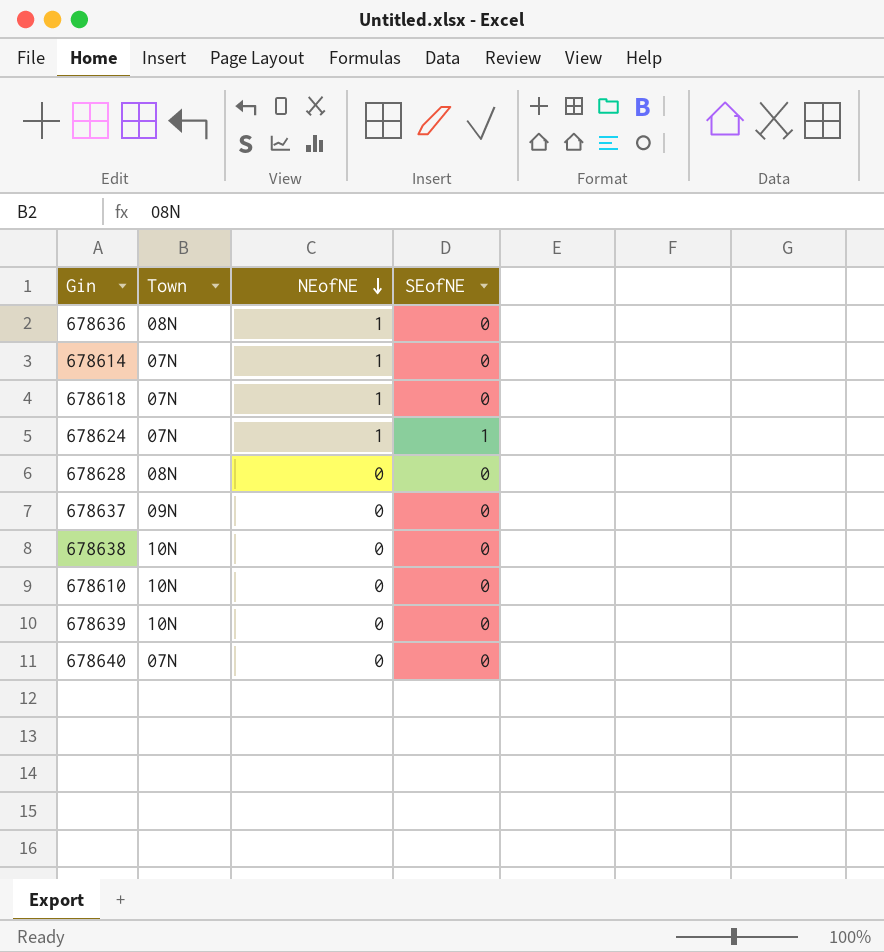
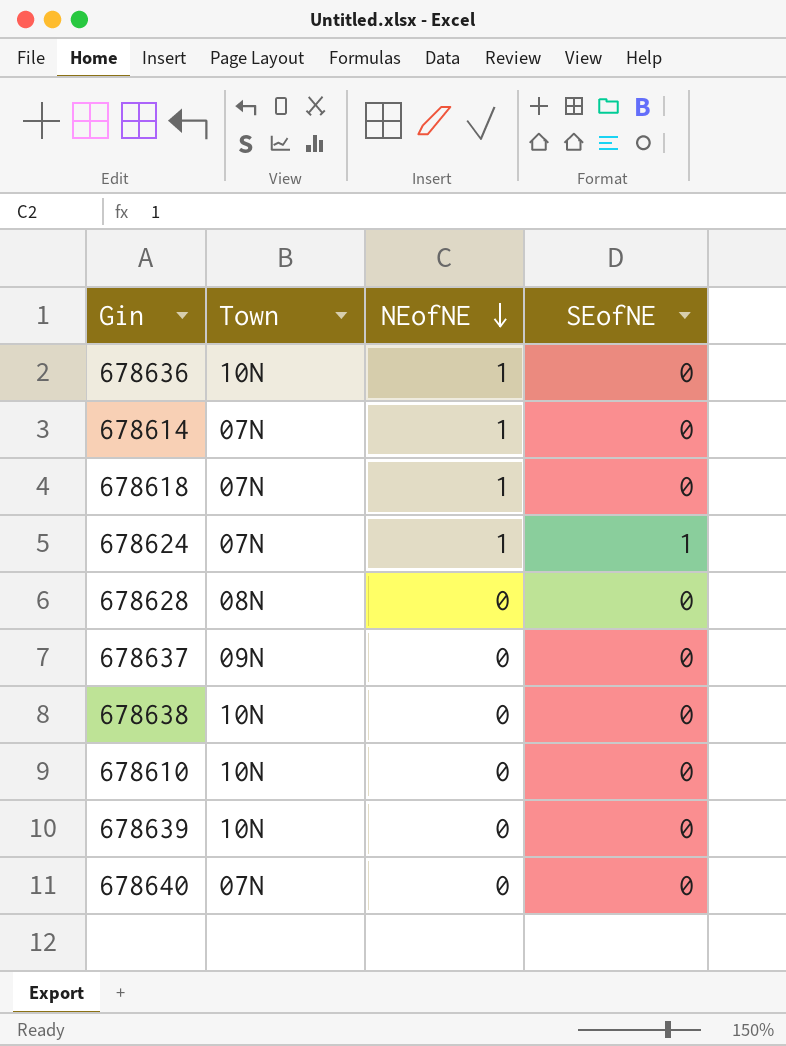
678636 | Town: 08N -> 10N

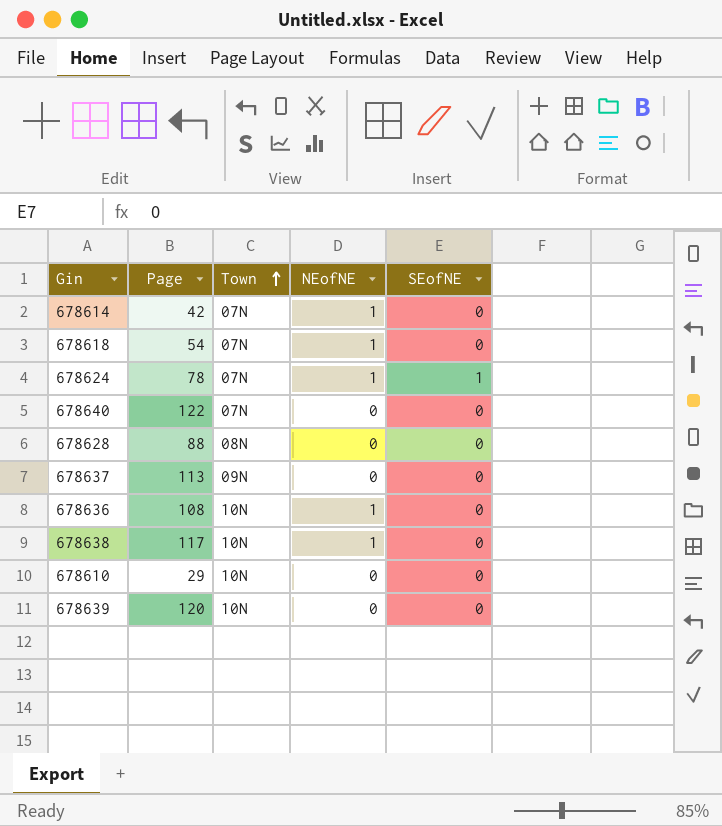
row order: NEofNE descending -> Town ascending
column Page | position: none -> 2
678638 | NEofNE: 0 -> 1

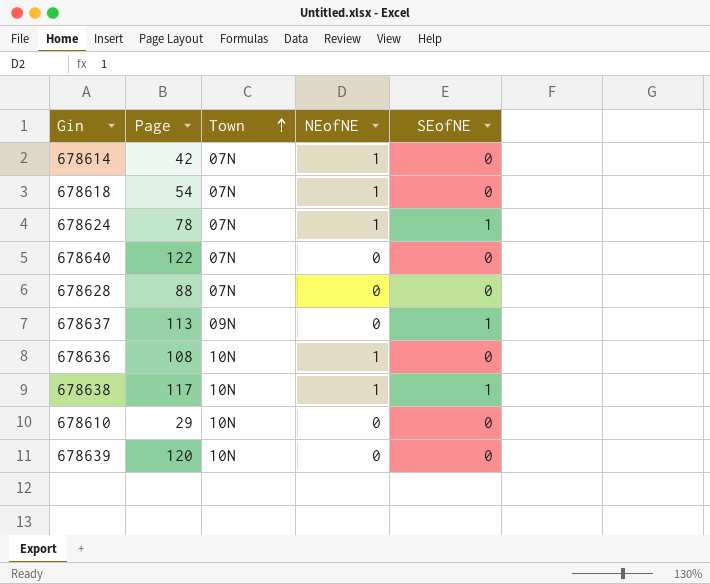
678628 | Town: 08N -> 07N
678637 | SEofNE: 0 -> 1
678638 | SEofNE: 0 -> 1

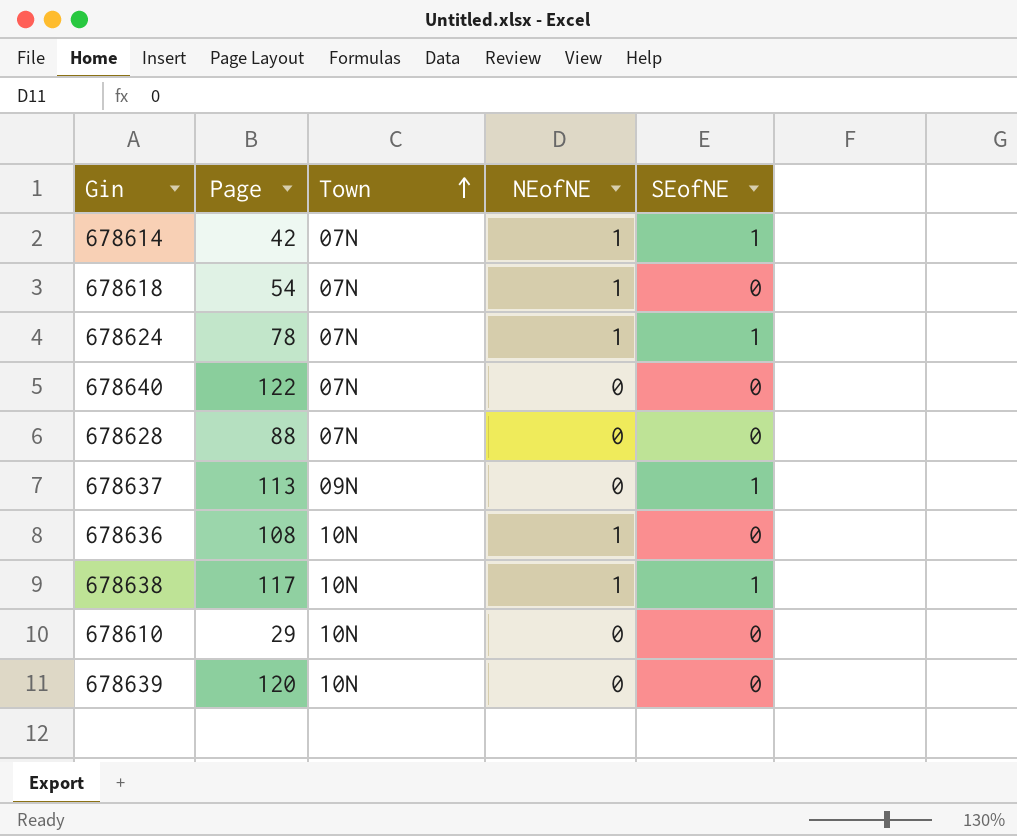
678614 | SEofNE: 0 -> 1

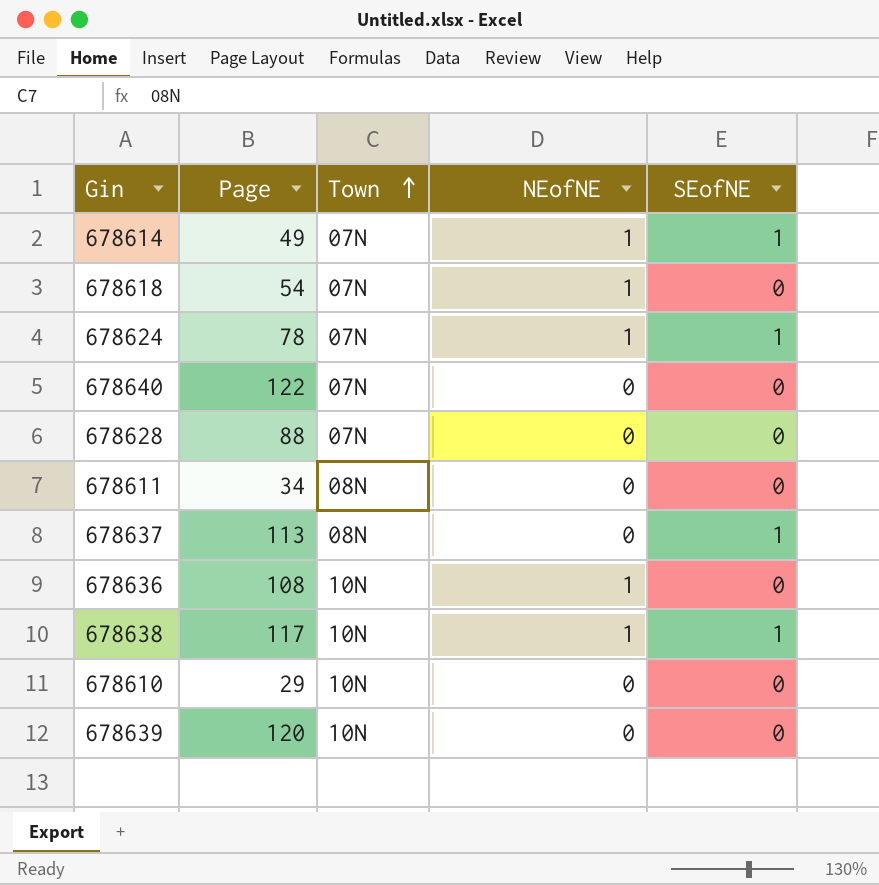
678614 | Page: 42 -> 49
row 678611: none -> 34 | 08N | 0 | 0
678637 | Town: 09N -> 08N

